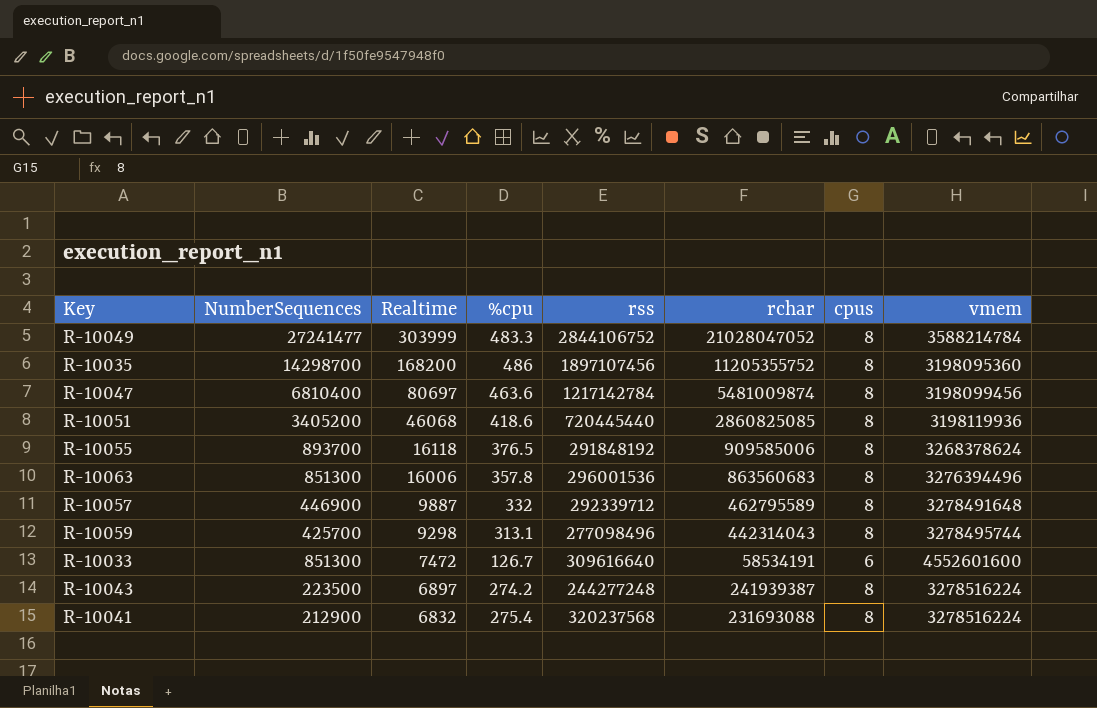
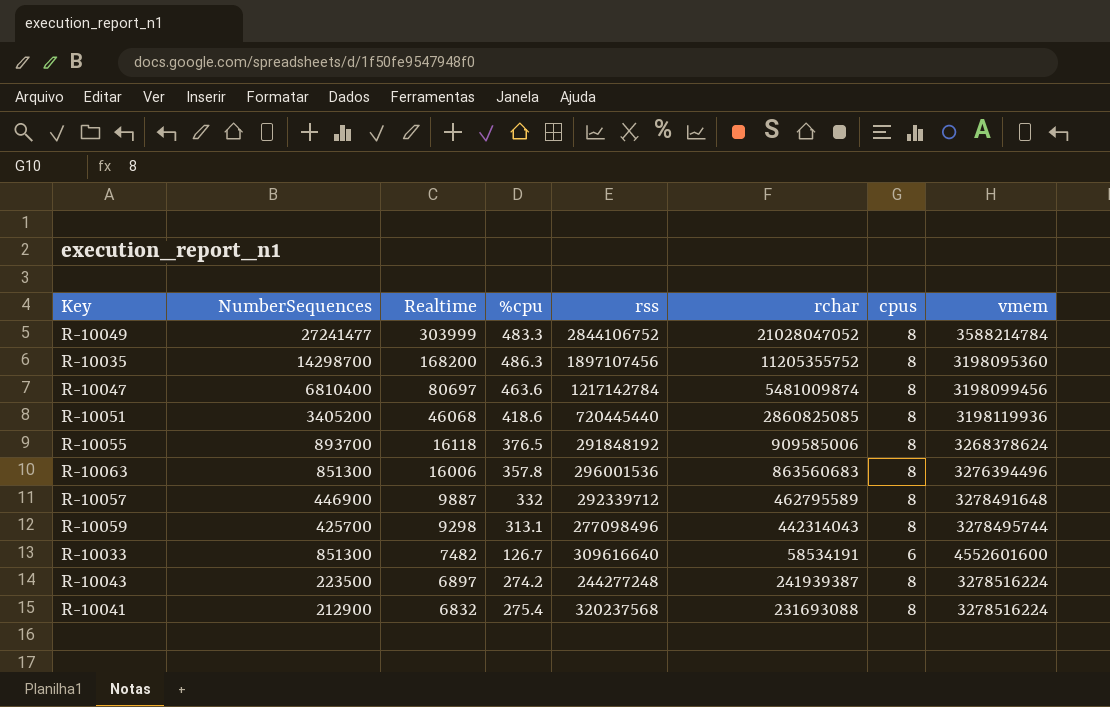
R-10035 | %cpu: 486 -> 486.3
R-10033 | Realtime: 7472 -> 7482

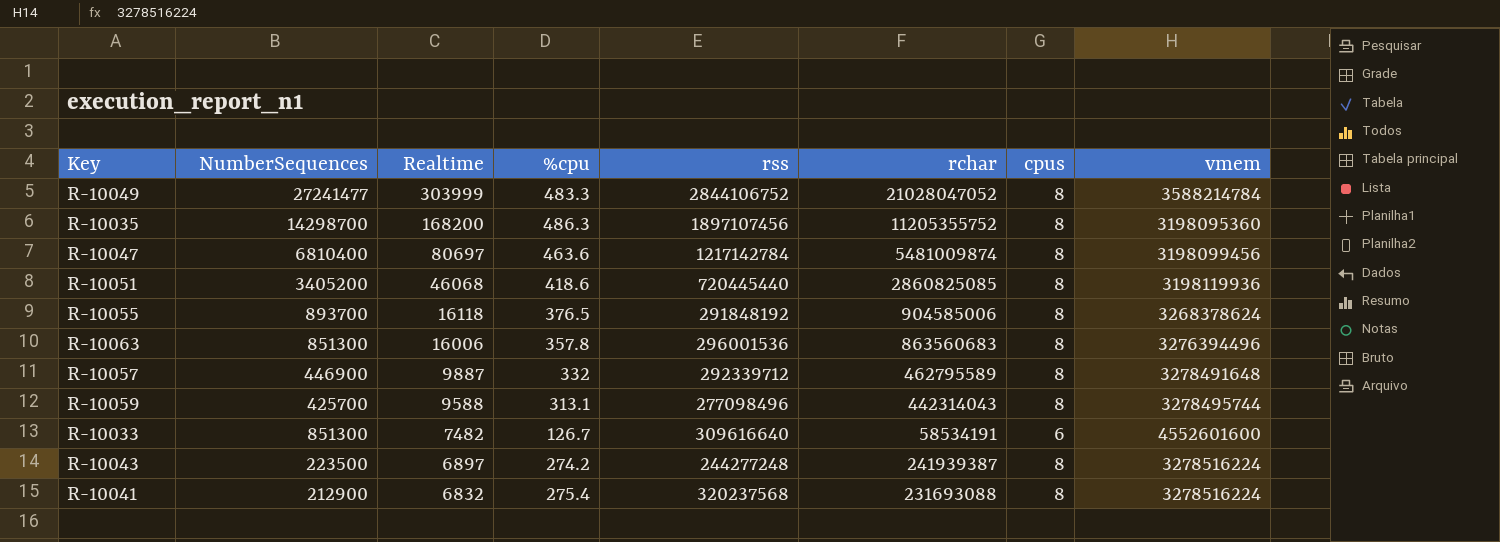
R-10055 | rchar: 909585006 -> 904585006
R-10059 | Realtime: 9298 -> 9588

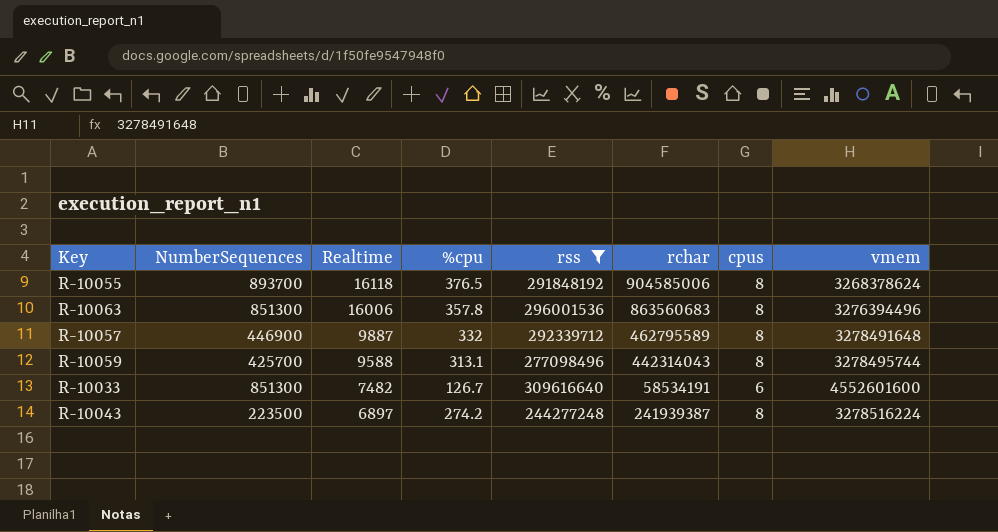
filter: none -> rss <= 309616640

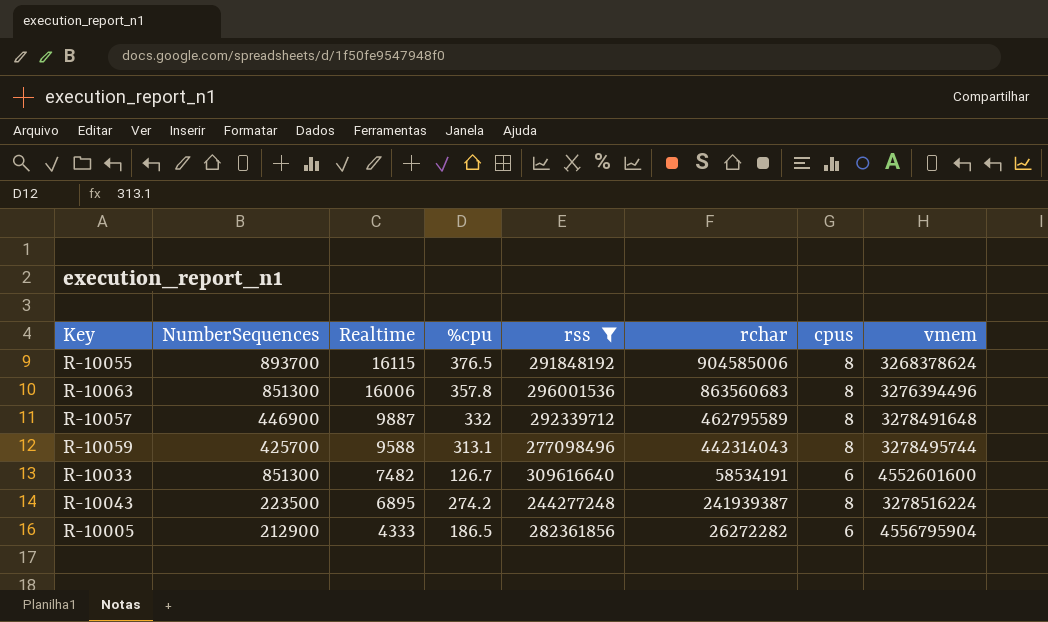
R-10055 | Realtime: 16118 -> 16115
R-10043 | Realtime: 6897 -> 6895
row R-10005: none -> 212900 | 4333 | 186.5 | 282361856 | 26272282 | 6 | 4556795904

